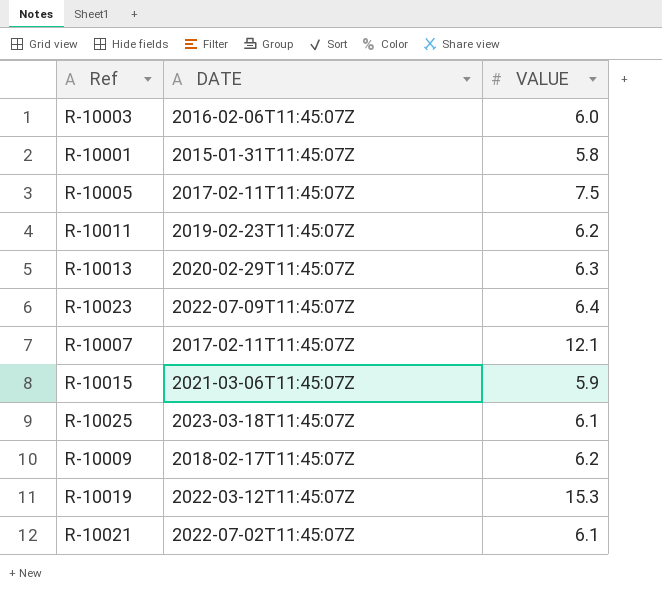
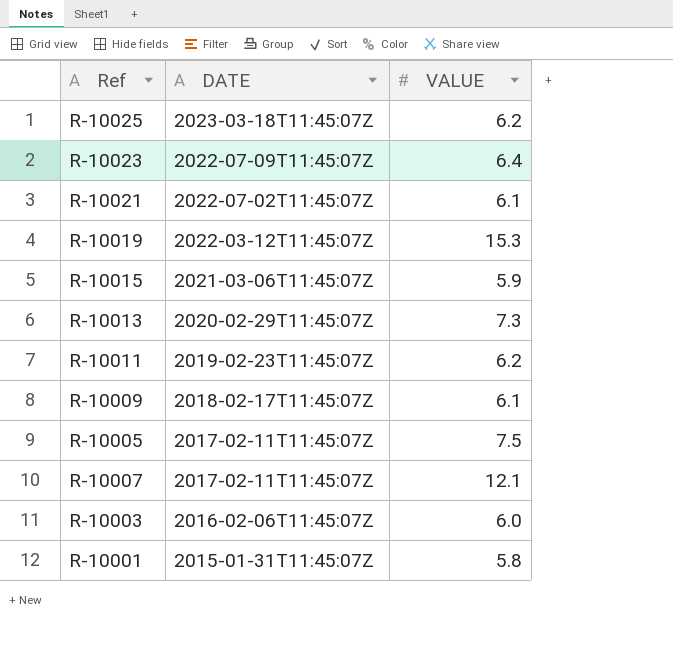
row order: none -> DATE descending
R-10025 | VALUE: 6.1 -> 6.2
R-10013 | VALUE: 6.3 -> 7.3
R-10009 | VALUE: 6.2 -> 6.1

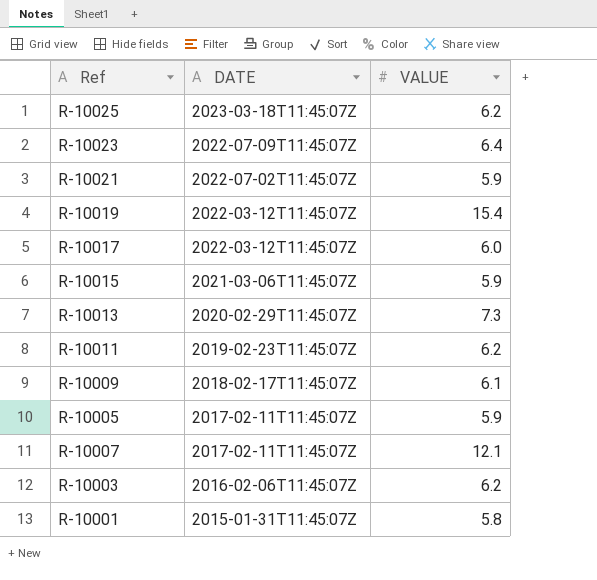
R-10021 | VALUE: 6.1 -> 5.9
R-10019 | VALUE: 15.3 -> 15.4
row R-10017: none -> 2022-03-12T11:45:07Z | 6.0
R-10005 | VALUE: 7.5 -> 5.9
R-10003 | VALUE: 6.0 -> 6.2

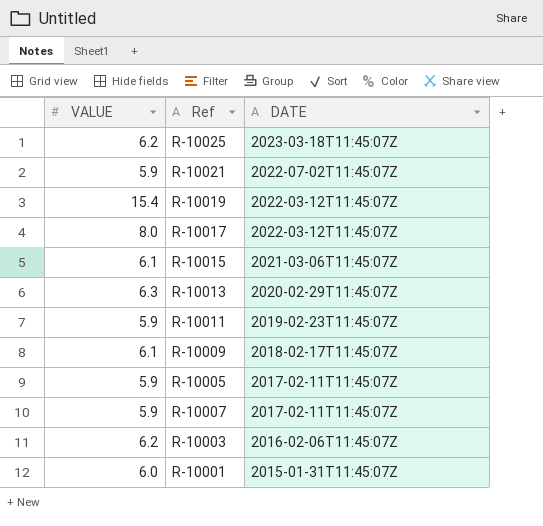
column VALUE | position: 3 -> 1
row R-10023: 2022-07-09T11:45:07Z | 6.4 -> none
R-10017 | VALUE: 6.0 -> 8.0
R-10015 | VALUE: 5.9 -> 6.1
R-10013 | VALUE: 7.3 -> 6.3
R-10011 | VALUE: 6.2 -> 5.9
R-10007 | VALUE: 12.1 -> 5.9
R-10001 | VALUE: 5.8 -> 6.0

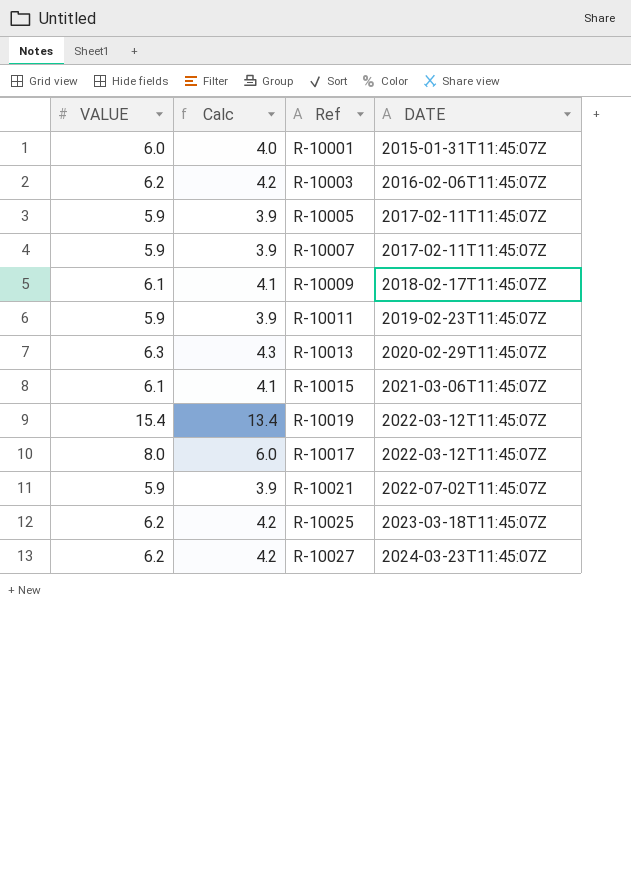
row order: DATE descending -> DATE ascending
column Calc | formula: none -> [VALUE] - 2
row R-10027: none -> 6.2 | 4.2 | 2024-03-23T11:45:07Z

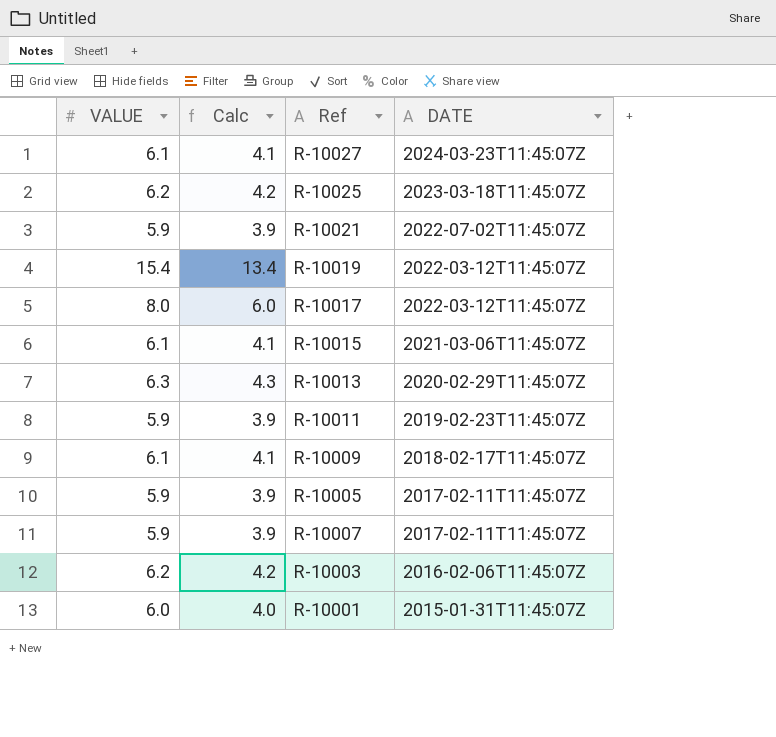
row order: DATE ascending -> DATE descending
R-10027 | VALUE: 6.2 -> 6.1
R-10027 | Calc: 4.2 -> 4.1

